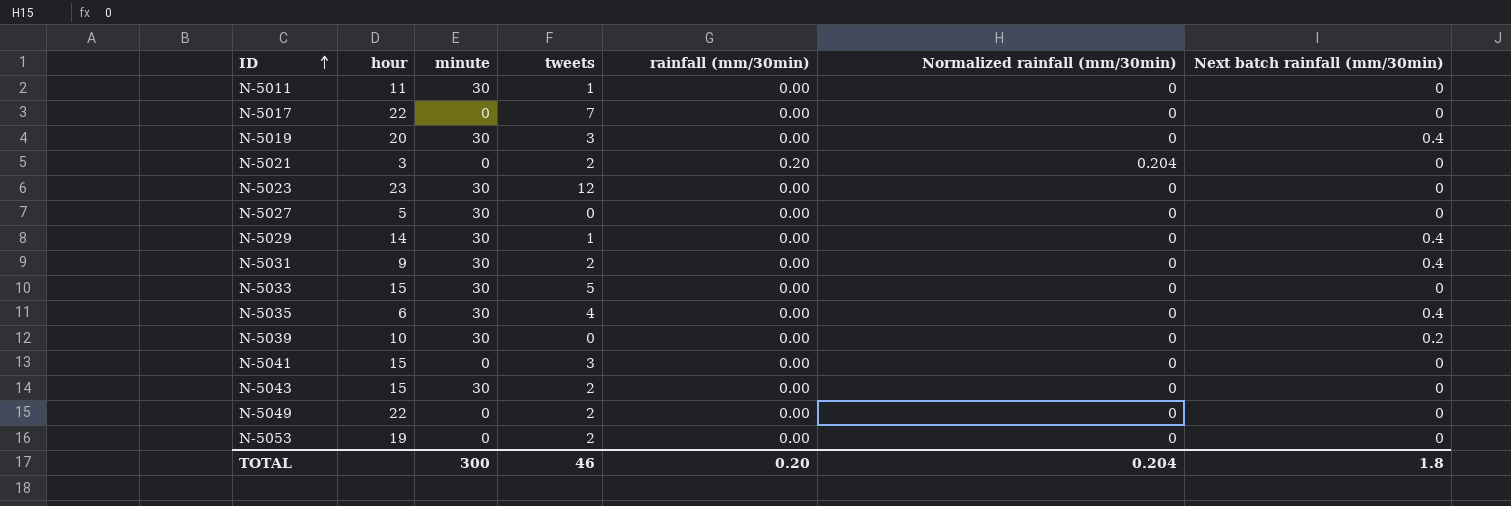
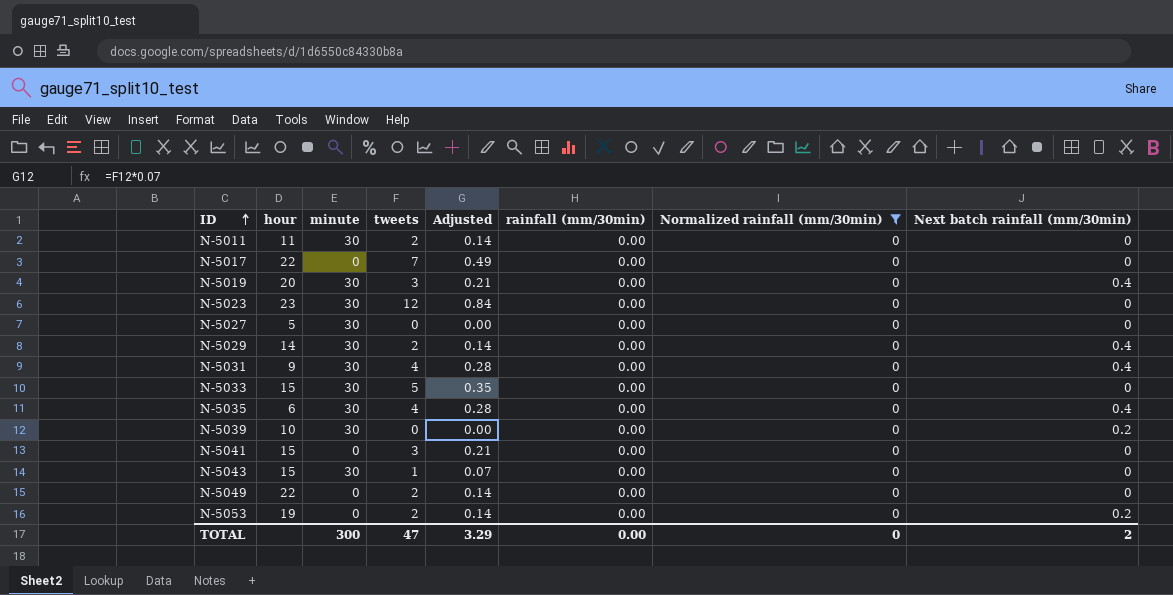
filter: none -> Normalized rainfall (mm/30min) = 0
column Adjusted | formula: none -> [tweets] * 0.07
N-5011 | tweets: 1 -> 2
N-5029 | tweets: 1 -> 2
N-5031 | tweets: 2 -> 4
N-5043 | tweets: 2 -> 1
N-5053 | Next batch rainfall (mm/30min): 0 -> 0.2
TOTAL | tweets: 46 -> 47
TOTAL | rainfall (mm/30min): 0.20 -> 0.00
TOTAL | Normalized rainfall (mm/30min): 0.204 -> 0
TOTAL | Next batch rainfall (mm/30min): 1.8 -> 2

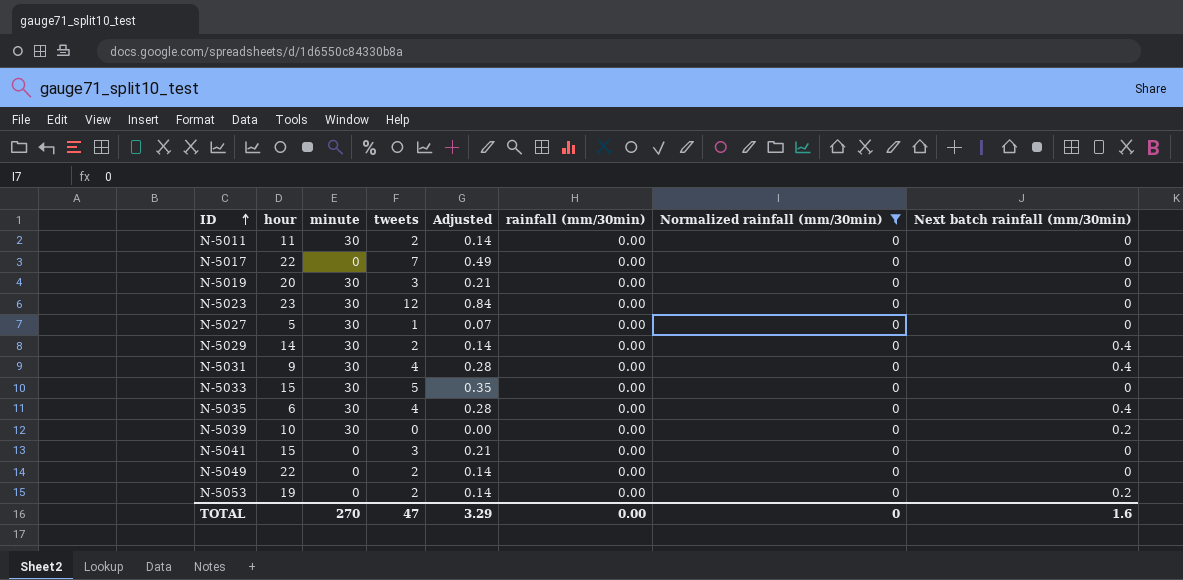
row N-5043: 15 | 30 | 1 | 0.07 | 0.00 | 0 | 0 -> none
N-5019 | Next batch rainfall (mm/30min): 0.4 -> 0
N-5027 | tweets: 0 -> 1
N-5027 | Adjusted: 0.00 -> 0.07
TOTAL | minute: 300 -> 270
TOTAL | Next batch rainfall (mm/30min): 2 -> 1.6

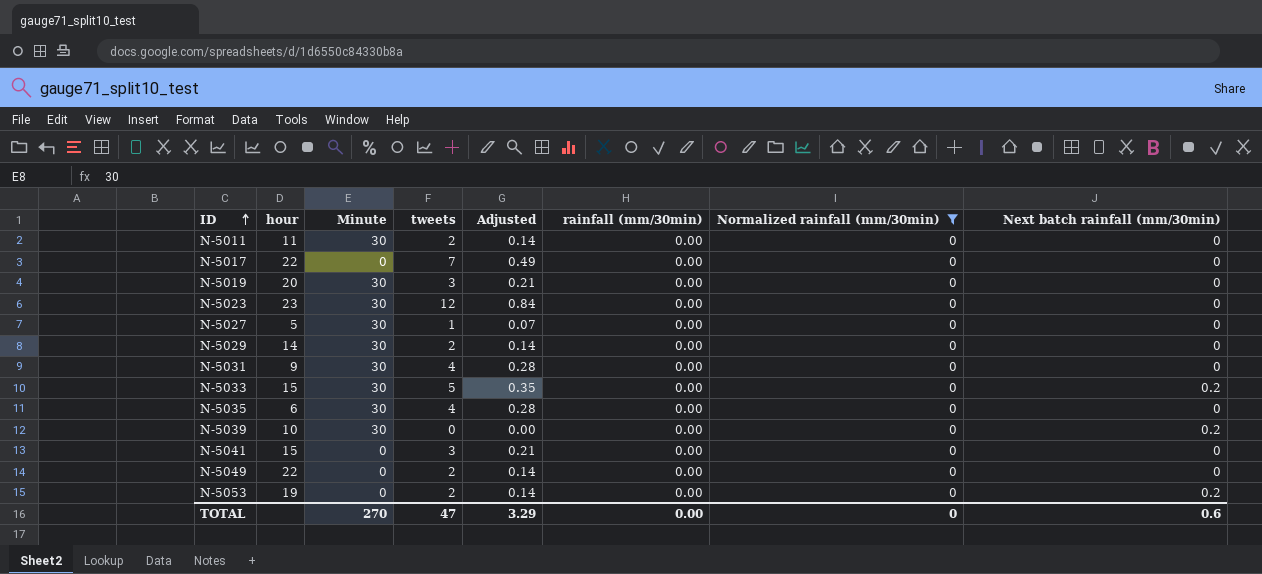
column name: minute -> Minute
N-5029 | Next batch rainfall (mm/30min): 0.4 -> 0
N-5031 | Next batch rainfall (mm/30min): 0.4 -> 0
N-5033 | Next batch rainfall (mm/30min): 0 -> 0.2
N-5035 | Next batch rainfall (mm/30min): 0.4 -> 0
TOTAL | Next batch rainfall (mm/30min): 1.6 -> 0.6

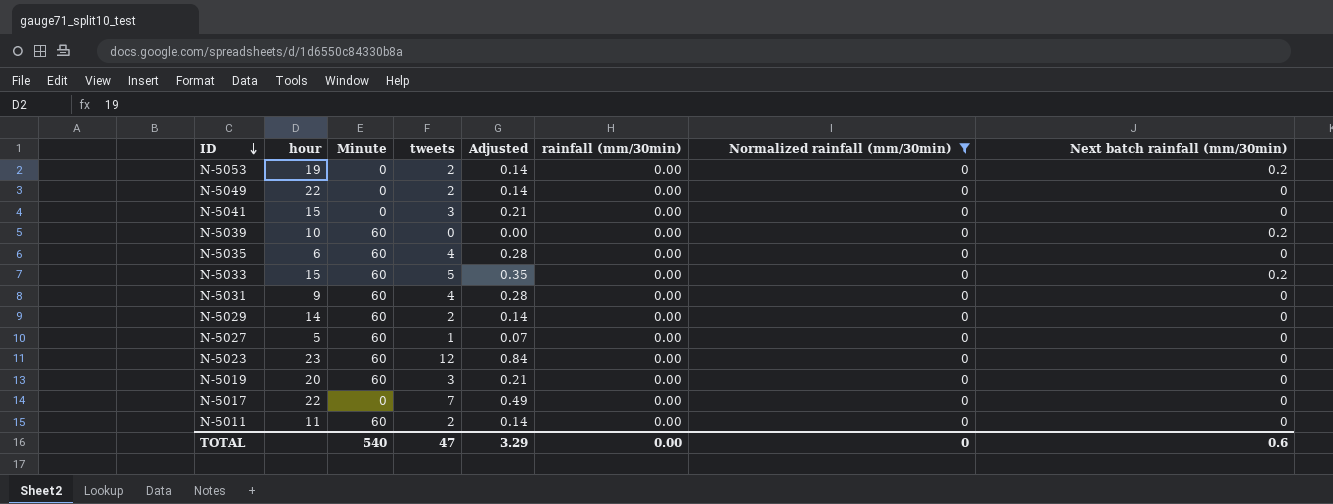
row order: ID ascending -> ID descending
N-5039 | Minute: 30 -> 60
N-5035 | Minute: 30 -> 60
N-5033 | Minute: 30 -> 60
N-5031 | Minute: 30 -> 60
N-5029 | Minute: 30 -> 60
N-5027 | Minute: 30 -> 60
N-5023 | Minute: 30 -> 60
N-5019 | Minute: 30 -> 60
N-5011 | Minute: 30 -> 60
TOTAL | Minute: 270 -> 540

